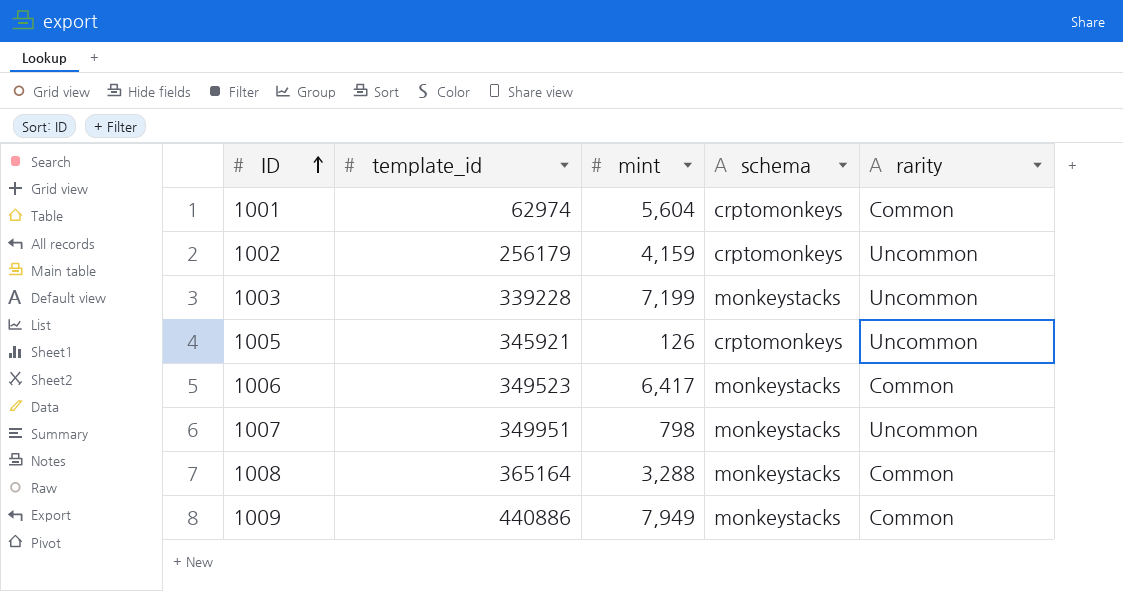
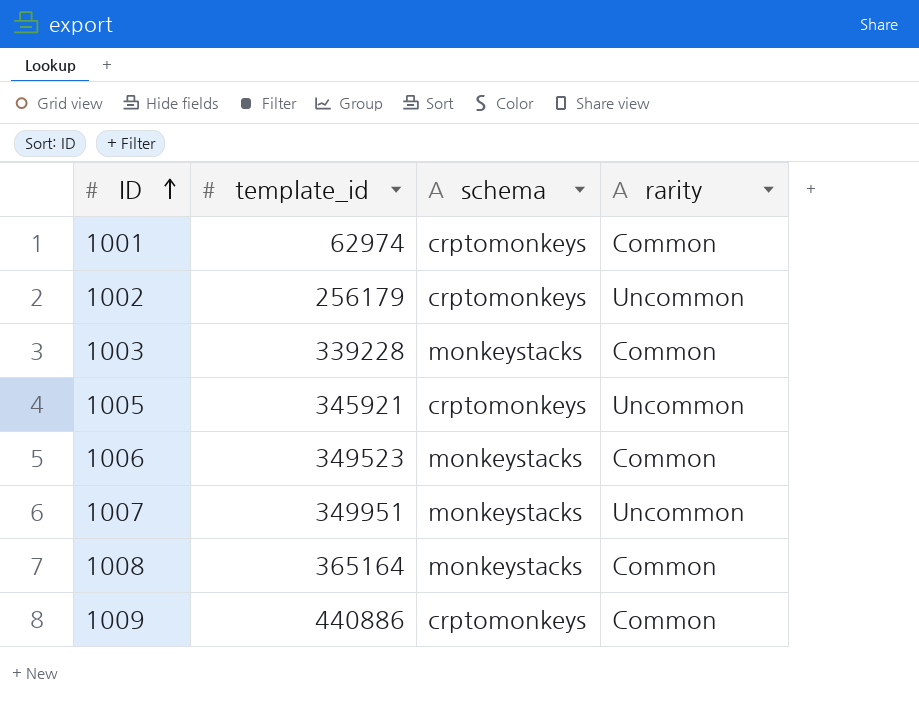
column mint | position: 3 -> none
1003 | rarity: Uncommon -> Common
1009 | schema: monkeystacks -> crptomonkeys

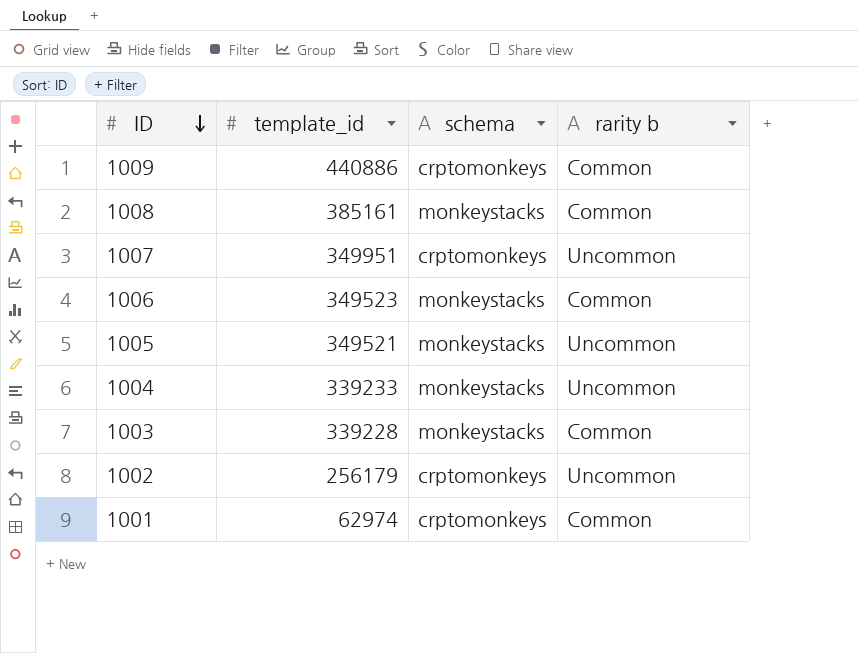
row order: ID ascending -> ID descending
column name: rarity -> rarity b
1008 | template_id: 365164 -> 385161
1007 | schema: monkeystacks -> crptomonkeys
1005 | template_id: 345921 -> 349521
1005 | schema: crptomonkeys -> monkeystacks
row 1004: none -> 339233 | monkeystacks | Uncommon

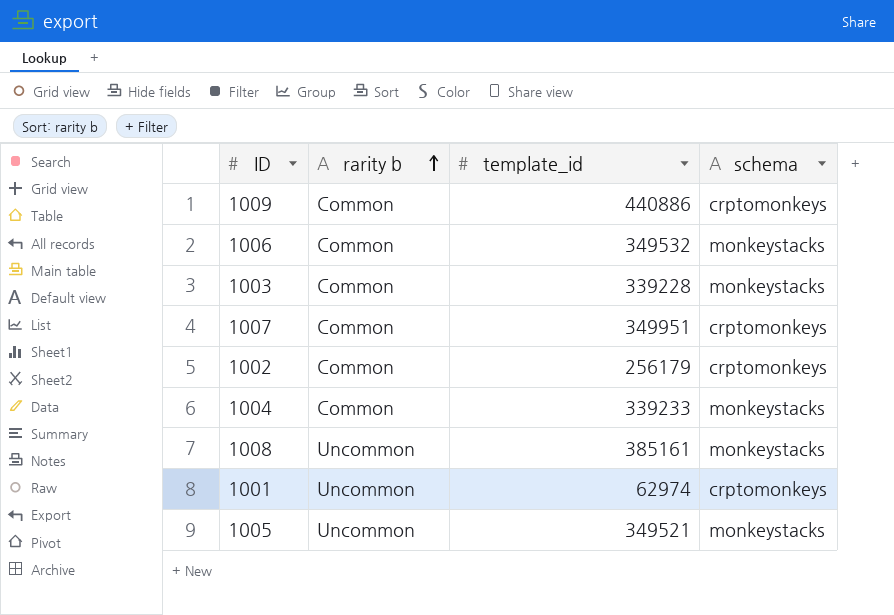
row order: ID descending -> rarity b ascending
column rarity b | position: 4 -> 2
1006 | template_id: 349523 -> 349532
1007 | rarity b: Uncommon -> Common
1002 | rarity b: Uncommon -> Common
1004 | rarity b: Uncommon -> Common
1008 | rarity b: Common -> Uncommon
1001 | rarity b: Common -> Uncommon

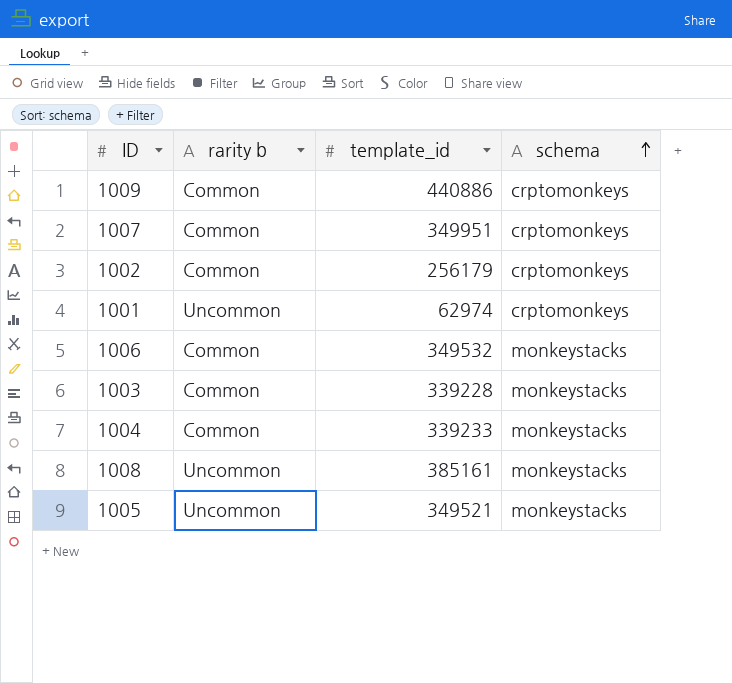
row order: rarity b ascending -> schema ascending

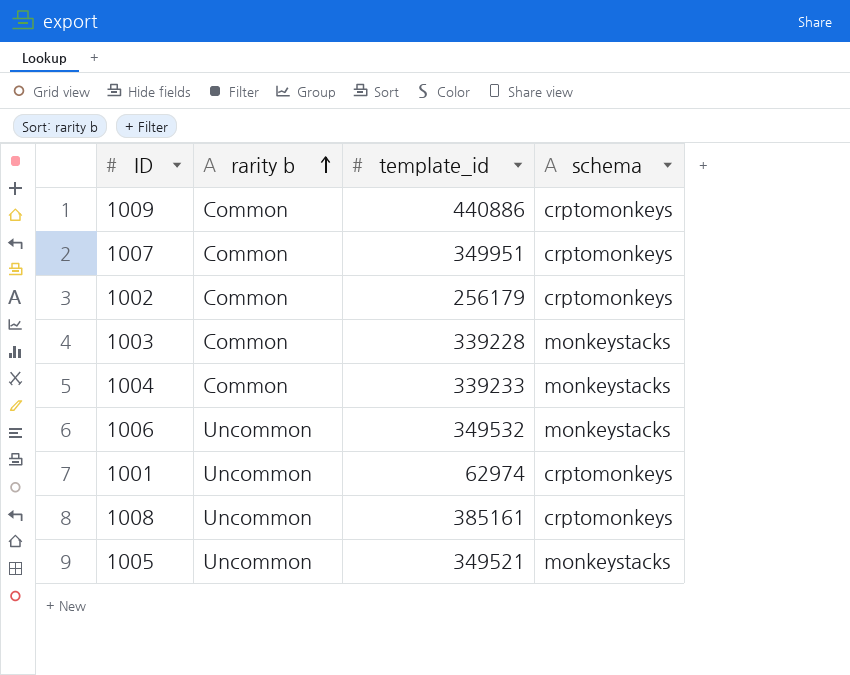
row order: schema ascending -> rarity b ascending
1006 | rarity b: Common -> Uncommon
1008 | schema: monkeystacks -> crptomonkeys

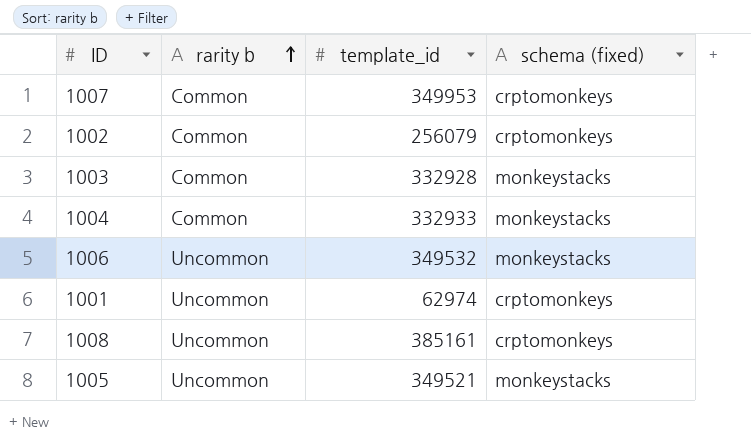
column name: schema -> schema (fixed)
row 1009: Common | 440886 | crptomonkeys -> none
1007 | template_id: 349951 -> 349953
1002 | template_id: 256179 -> 256079
1003 | template_id: 339228 -> 332928
1004 | template_id: 339233 -> 332933

